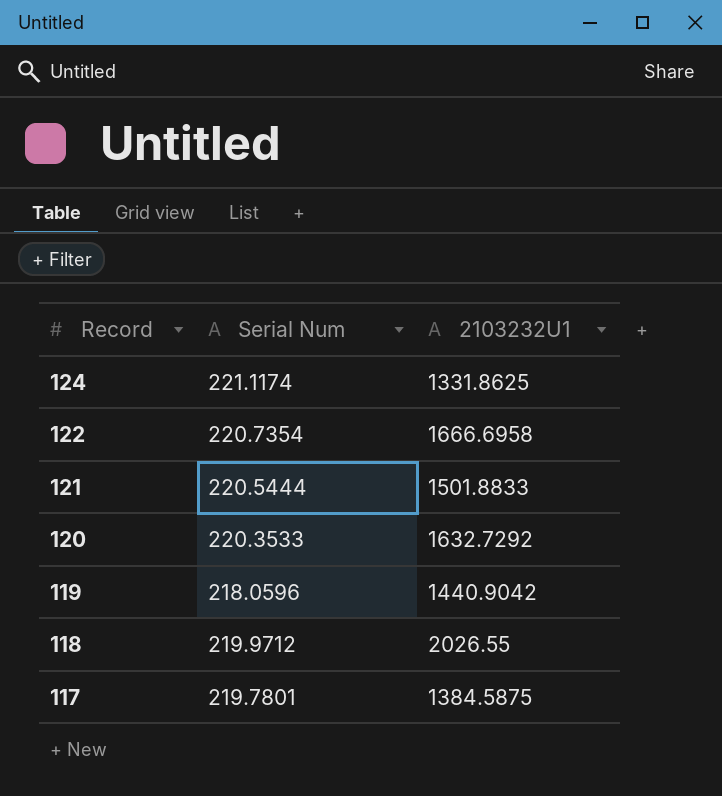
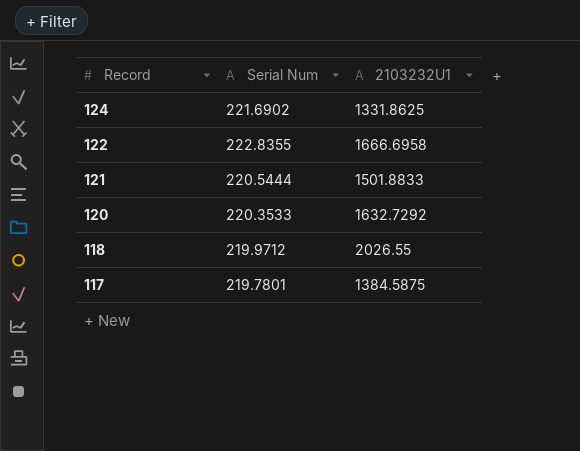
row 119: 218.0596 | 1440.9042 -> none
124 | Serial Num: 221.1174 -> 221.6902
122 | Serial Num: 220.7354 -> 222.8355

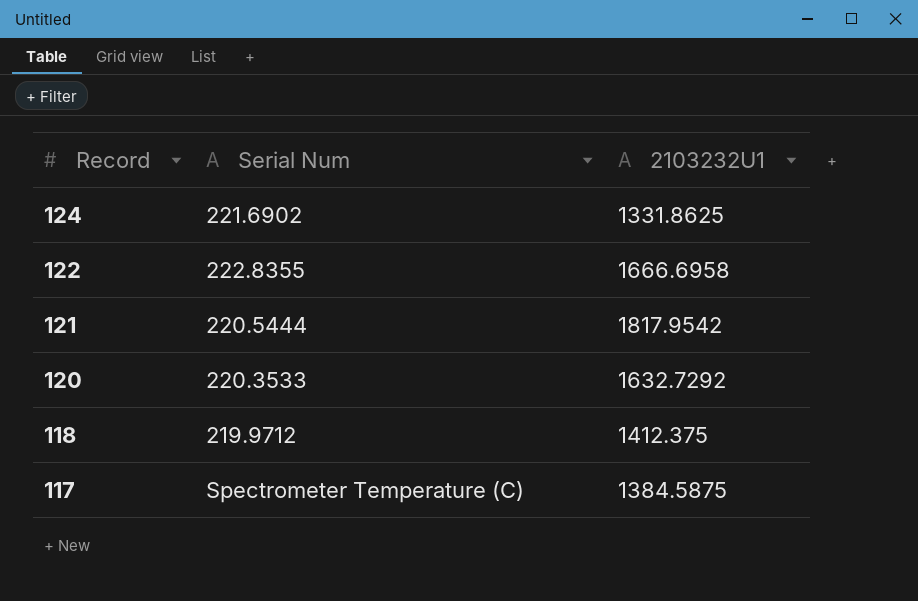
121 | 2103232U1: 1501.8833 -> 1817.9542
118 | 2103232U1: 2026.55 -> 1412.375
117 | Serial Num: 219.7801 -> Spectrometer Temperature (C)

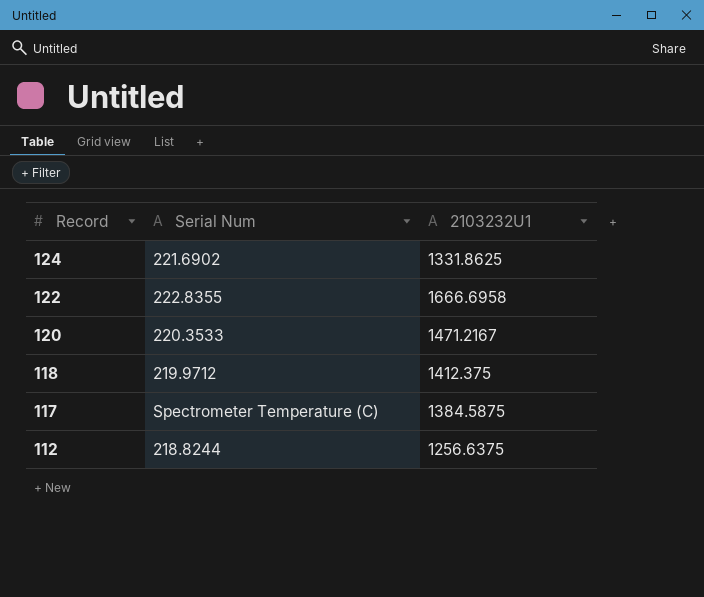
row 121: 220.5444 | 1817.9542 -> none
120 | 2103232U1: 1632.7292 -> 1471.2167
row 112: none -> 218.8244 | 1256.6375

